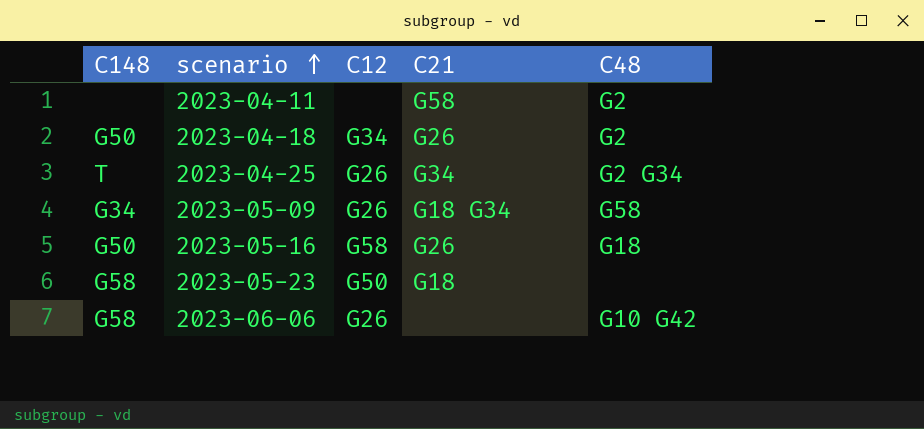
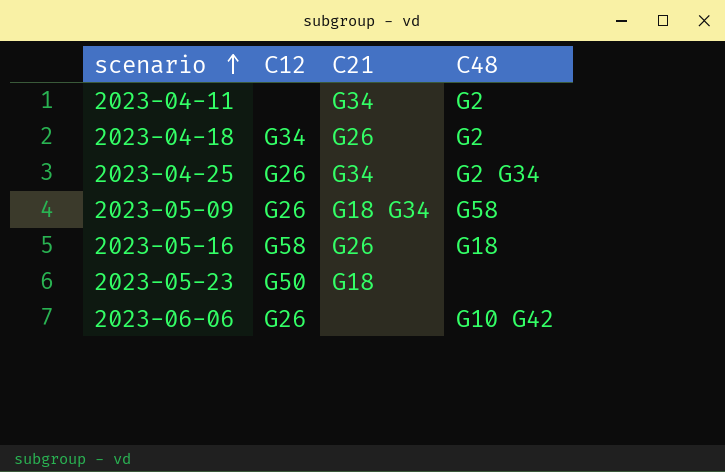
column C148 | position: 1 -> none
2023-04-11 | C21: G58 -> G34

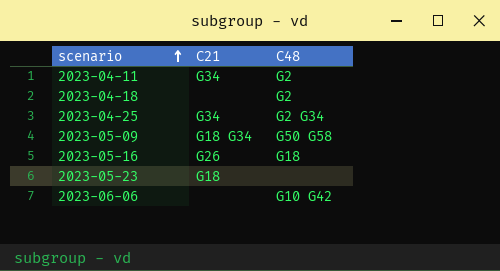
column C12 | position: 2 -> none
2023-04-18 | C21: G26 -> none
2023-05-09 | C48: G58 -> G50 G58

